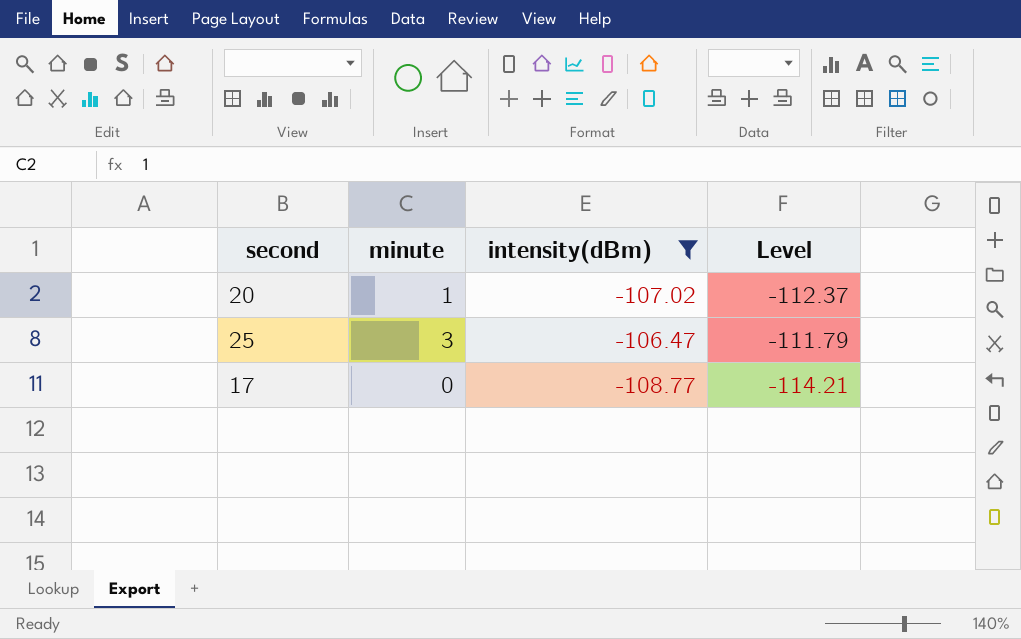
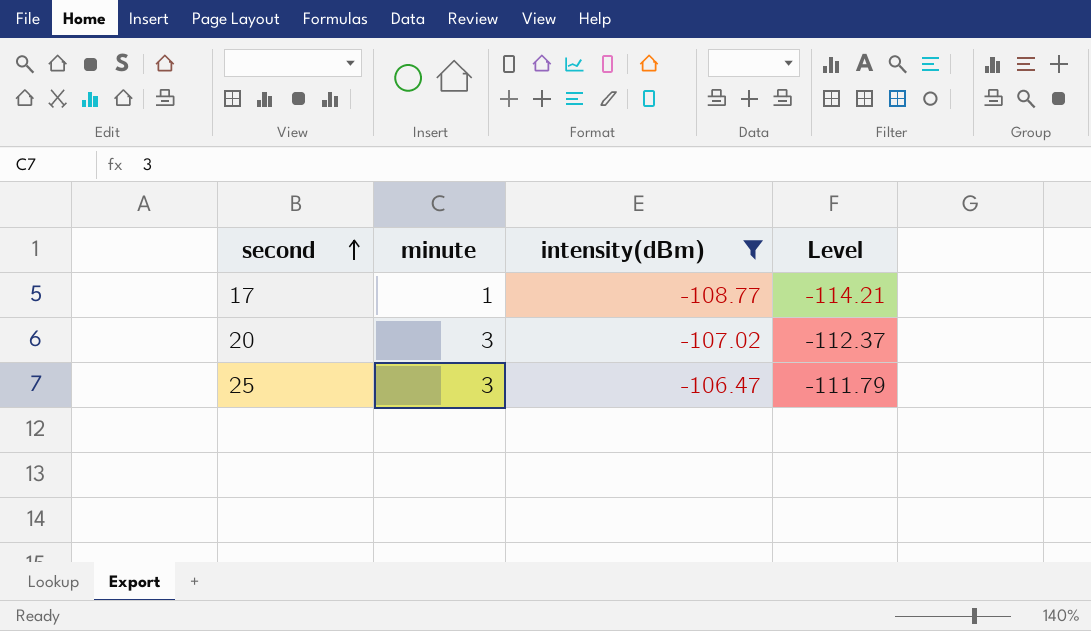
row order: none -> second ascending
17 | minute: 0 -> 1
20 | minute: 1 -> 3

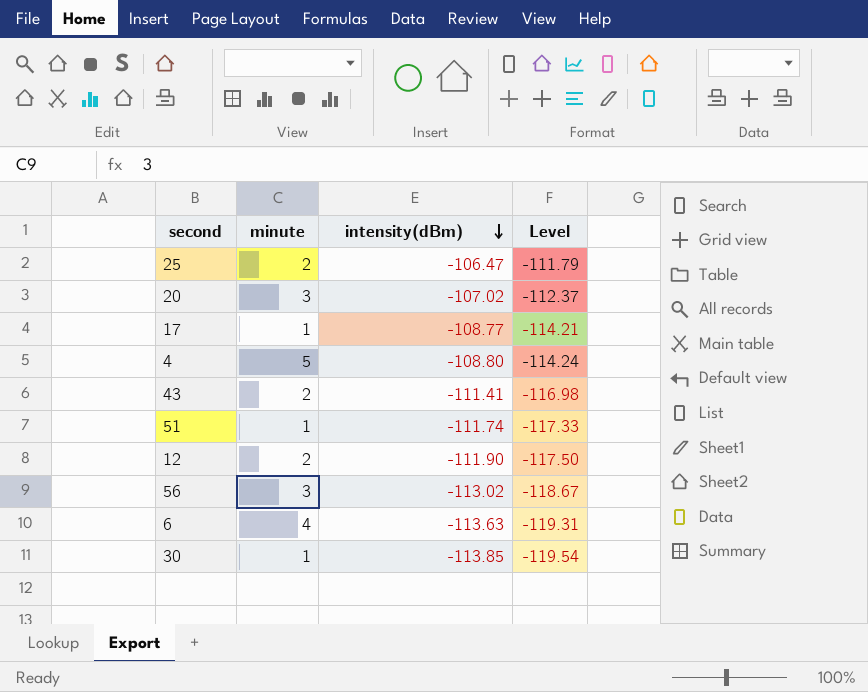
filter: intensity(dBm) >= -108.77 -> none
row order: second ascending -> intensity(dBm) descending
25 | minute: 3 -> 2

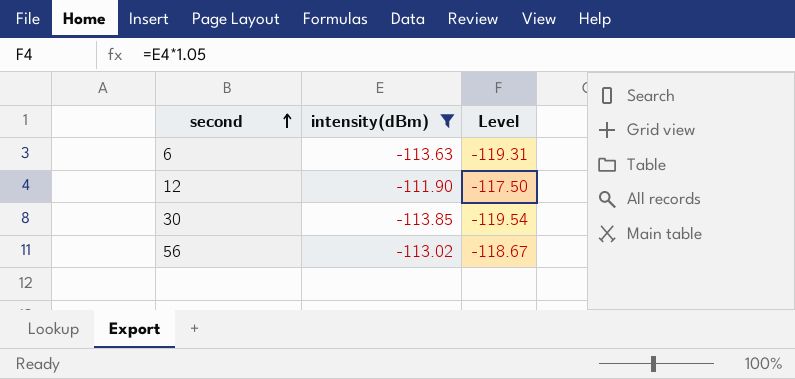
filter: none -> intensity(dBm) <= -111.90
row order: intensity(dBm) descending -> second ascending
column minute | position: 2 -> none

